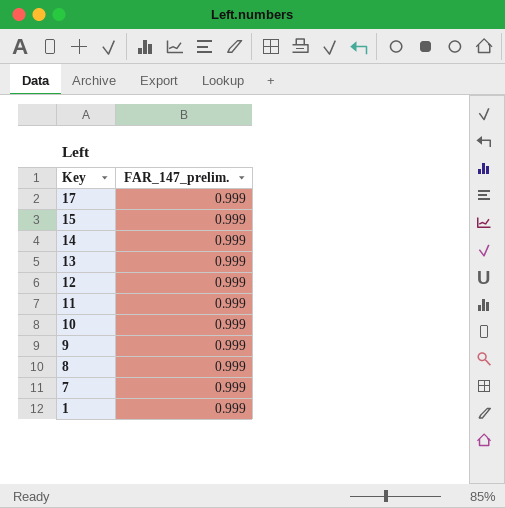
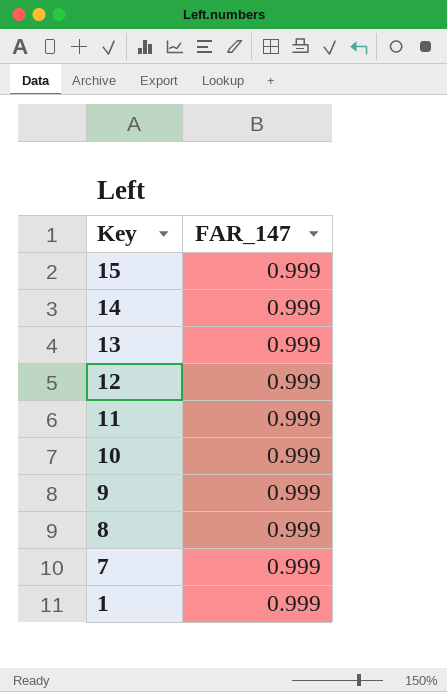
column name: FAR_147_prelim. -> FAR_147
row 17: 0.999 -> none

